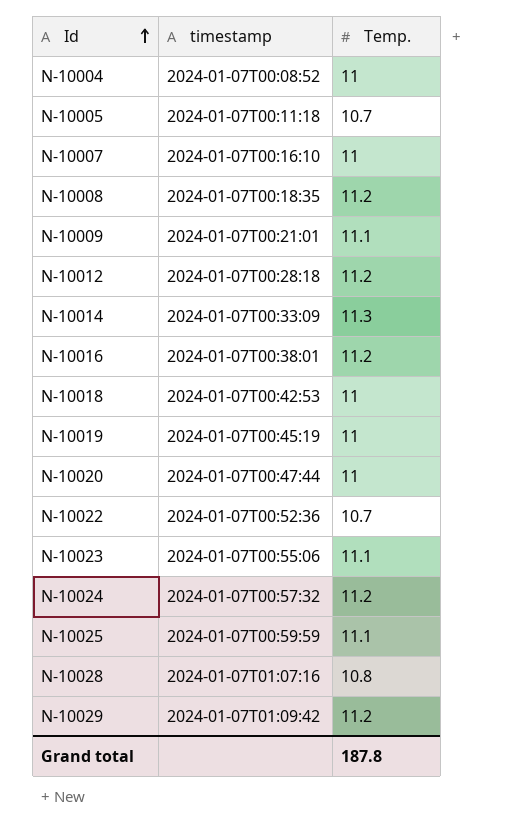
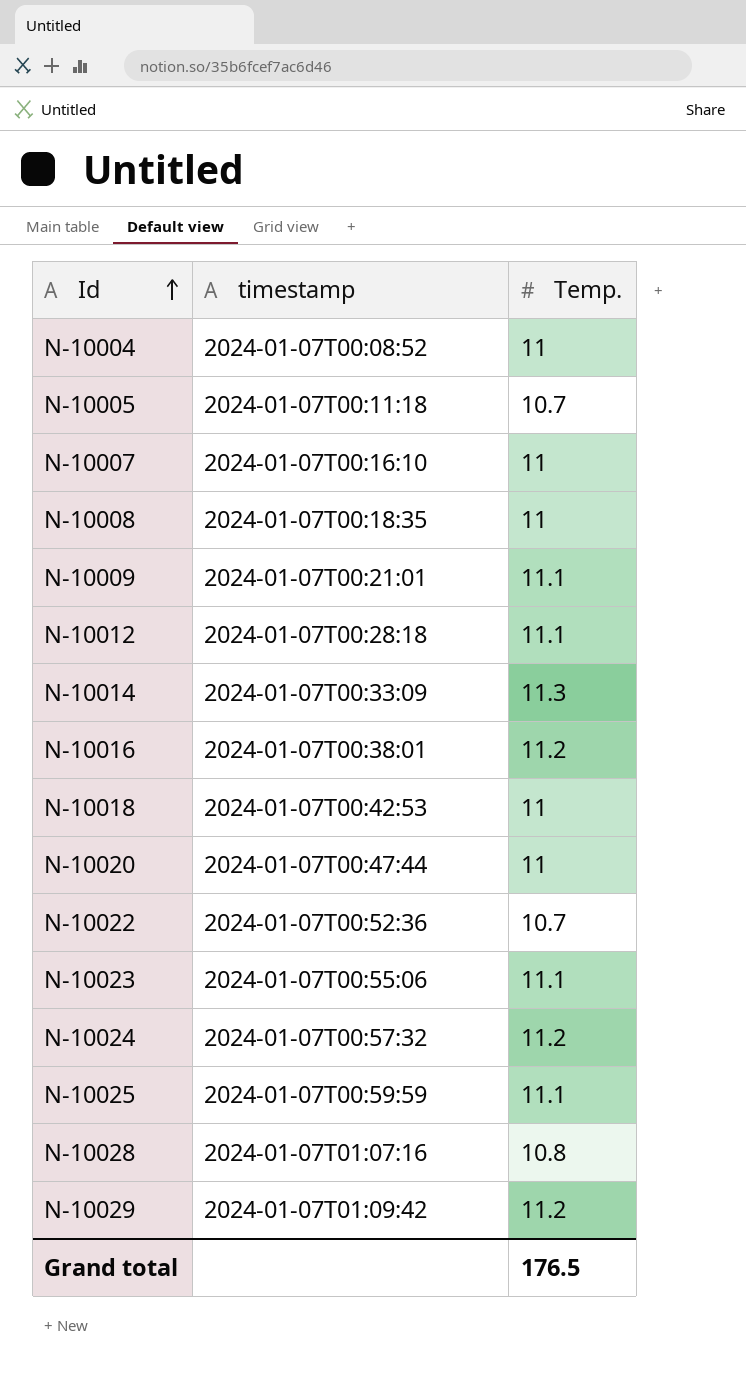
row N-10019: 2024-01-07T00:45:19 | 11 -> none
N-10008 | Temp.: 11.2 -> 11
N-10012 | Temp.: 11.2 -> 11.1
Grand total | Temp.: 187.8 -> 176.5

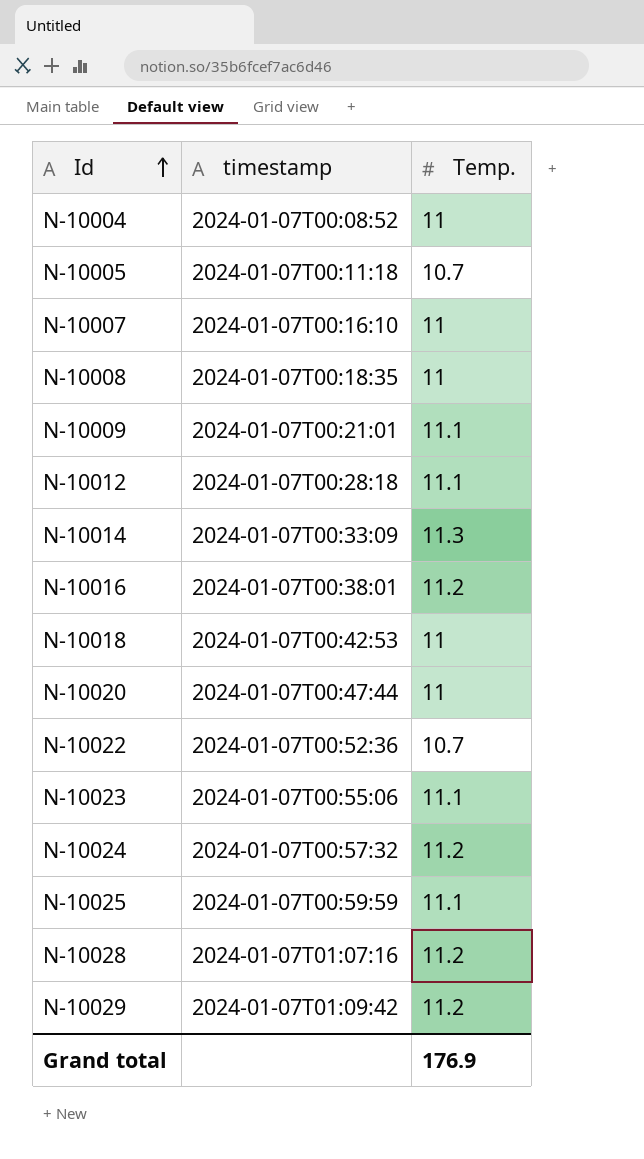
N-10028 | Temp.: 10.8 -> 11.2
Grand total | Temp.: 176.5 -> 176.9

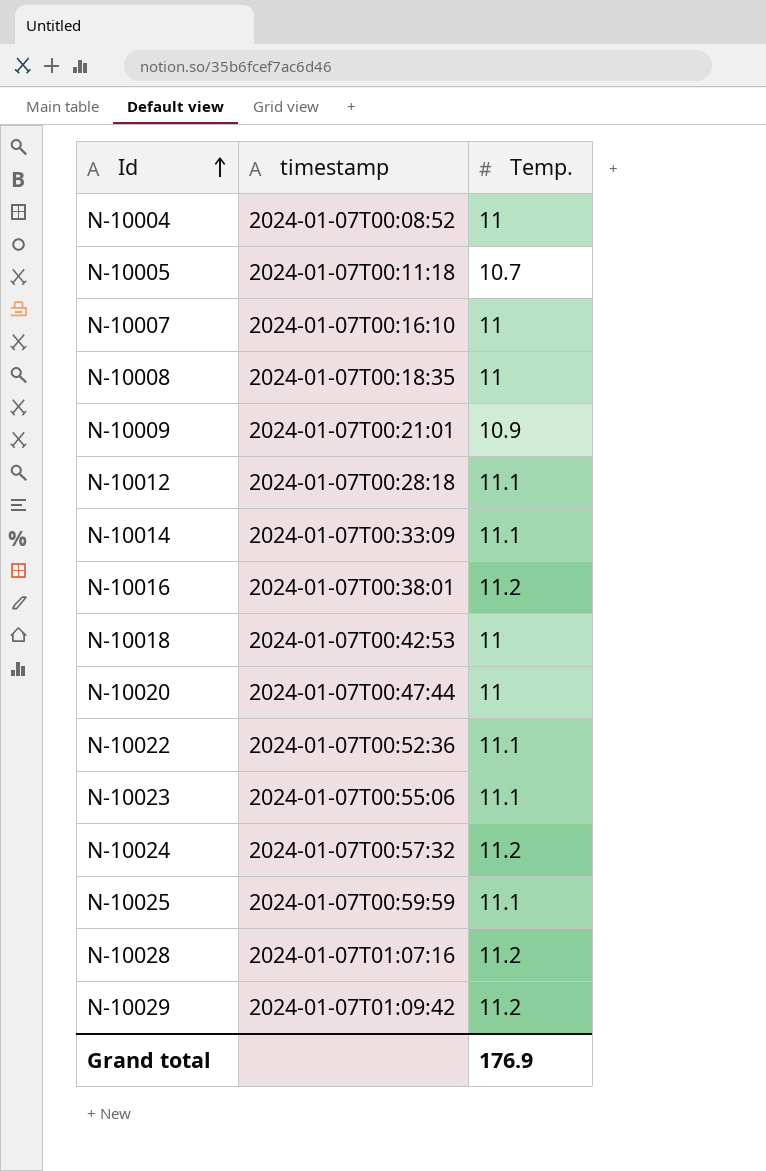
N-10009 | Temp.: 11.1 -> 10.9
N-10014 | Temp.: 11.3 -> 11.1
N-10022 | Temp.: 10.7 -> 11.1

